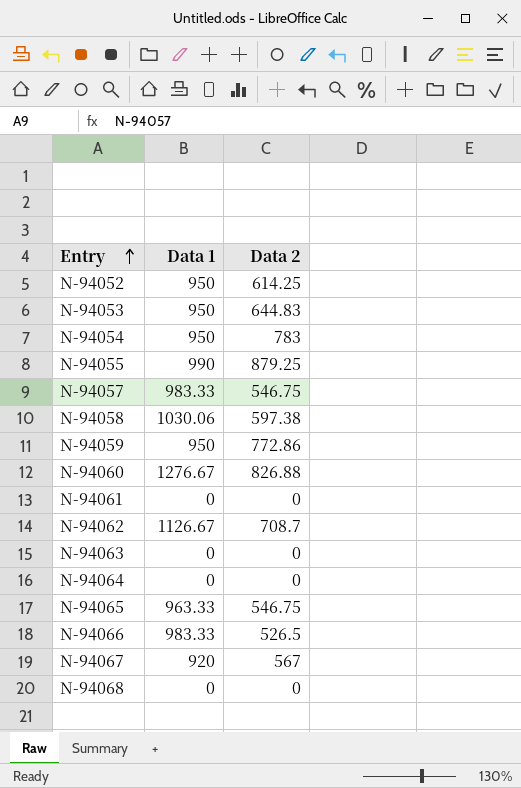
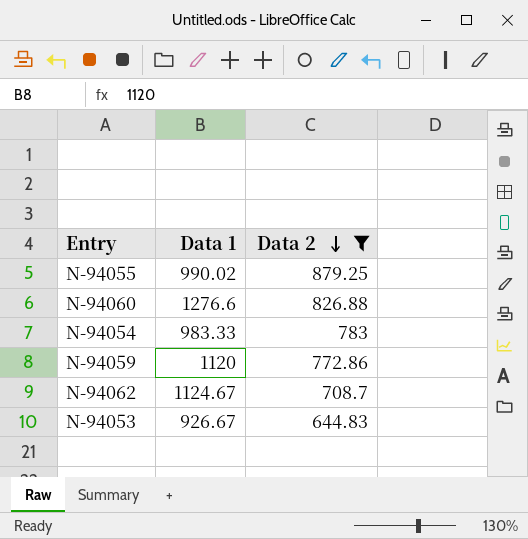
filter: none -> Data 2 >= 644.83
row order: Entry ascending -> Data 2 descending
N-94055 | Data 1: 990 -> 990.02
N-94060 | Data 1: 1276.67 -> 1276.6
N-94054 | Data 1: 950 -> 983.33
N-94059 | Data 1: 950 -> 1120
N-94062 | Data 1: 1126.67 -> 1124.67
N-94053 | Data 1: 950 -> 926.67

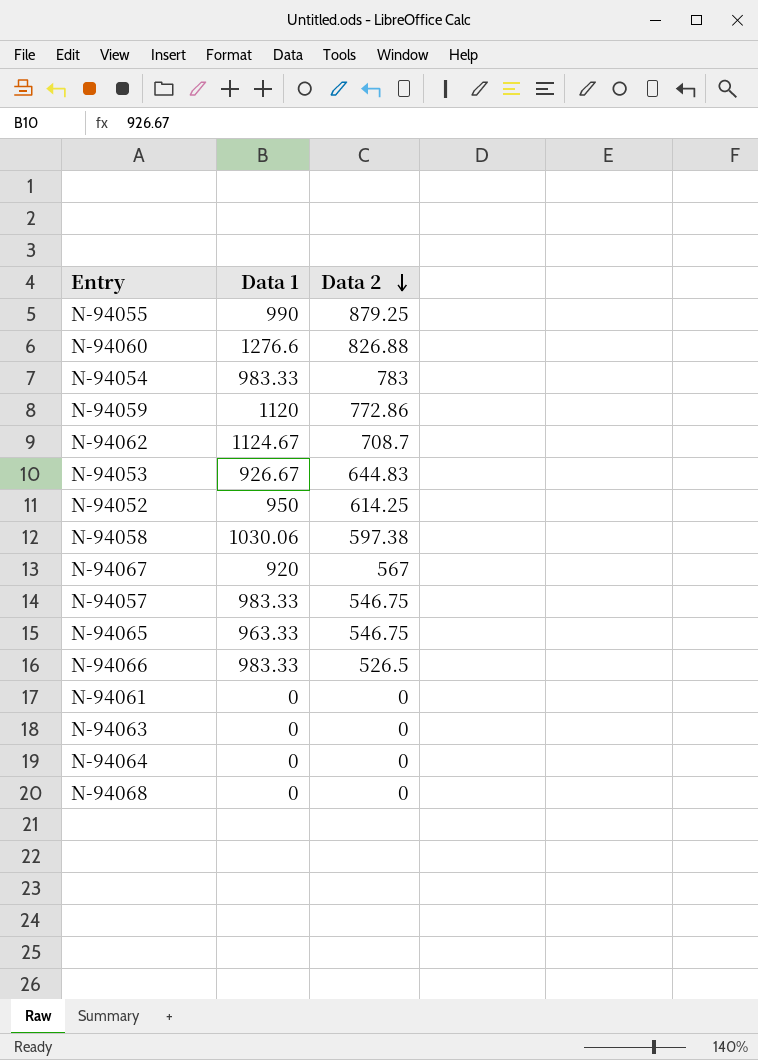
filter: Data 2 >= 644.83 -> none
N-94055 | Data 1: 990.02 -> 990

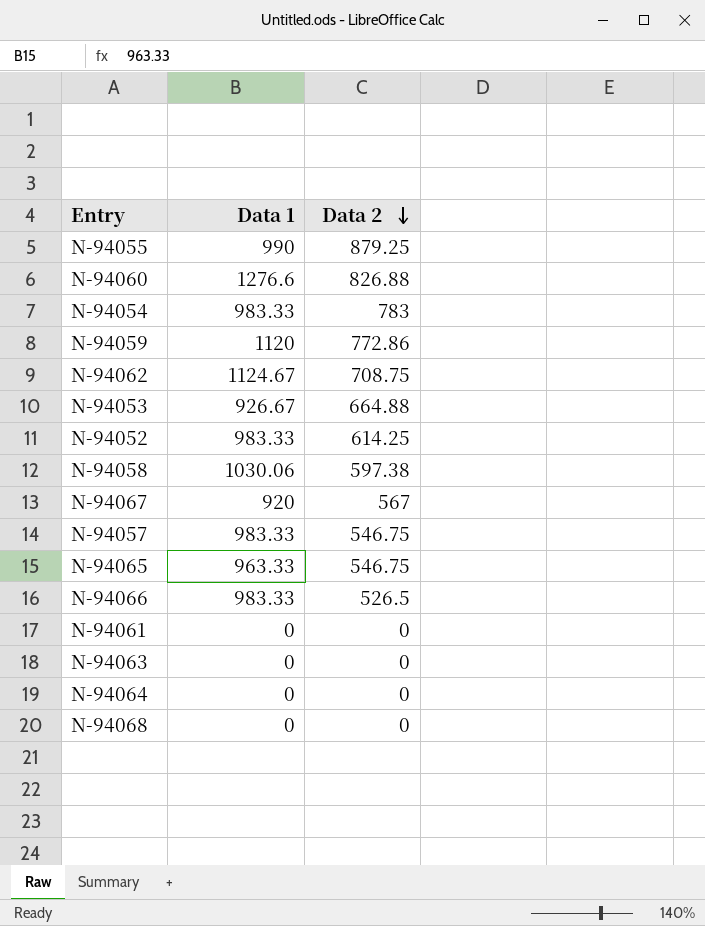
N-94062 | Data 2: 708.7 -> 708.75
N-94053 | Data 2: 644.83 -> 664.88
N-94052 | Data 1: 950 -> 983.33

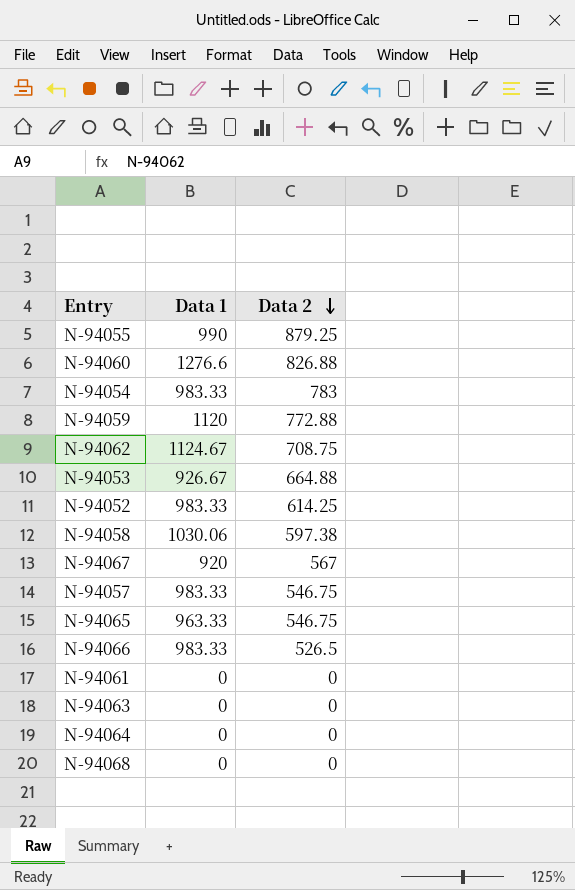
N-94059 | Data 2: 772.86 -> 772.88

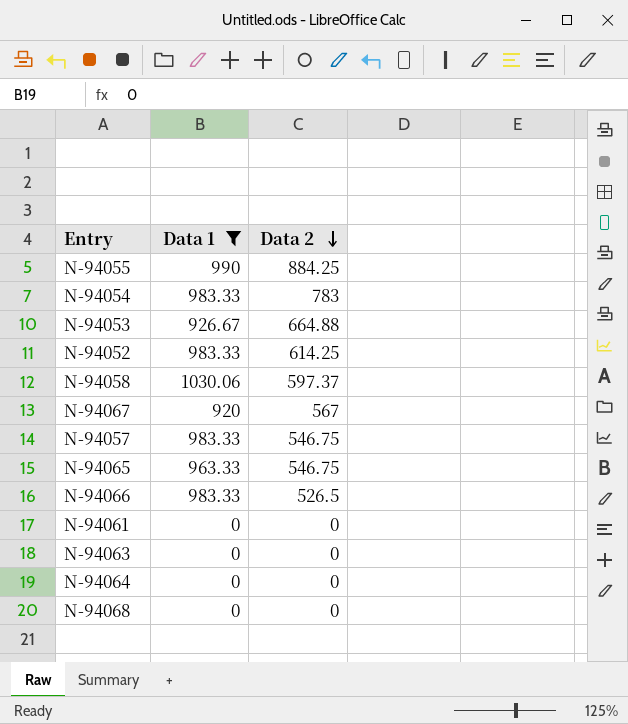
filter: none -> Data 1 <= 1030.06
N-94055 | Data 2: 879.25 -> 884.25
N-94058 | Data 2: 597.38 -> 597.37

